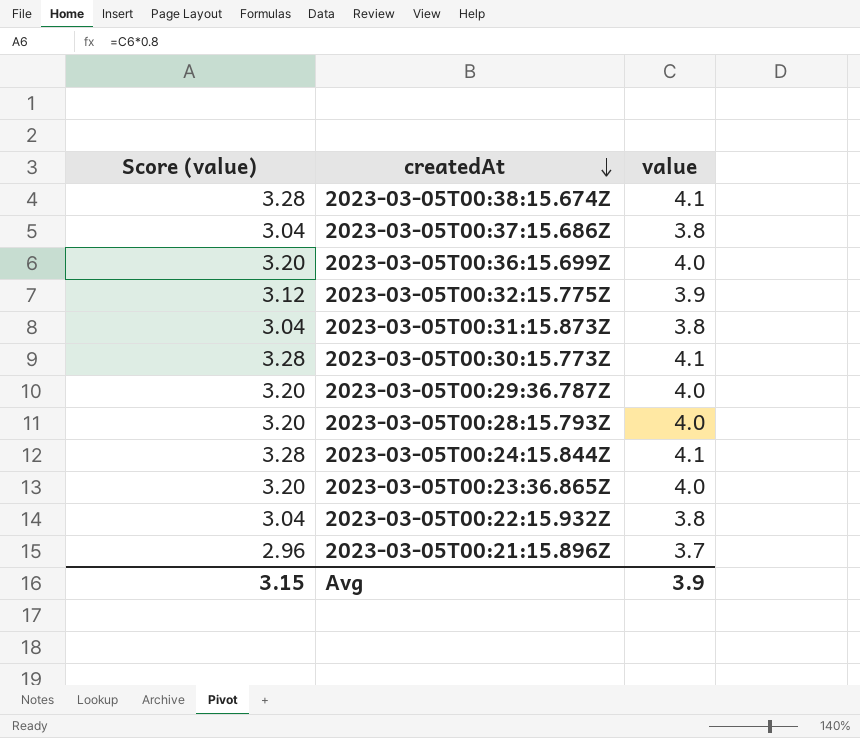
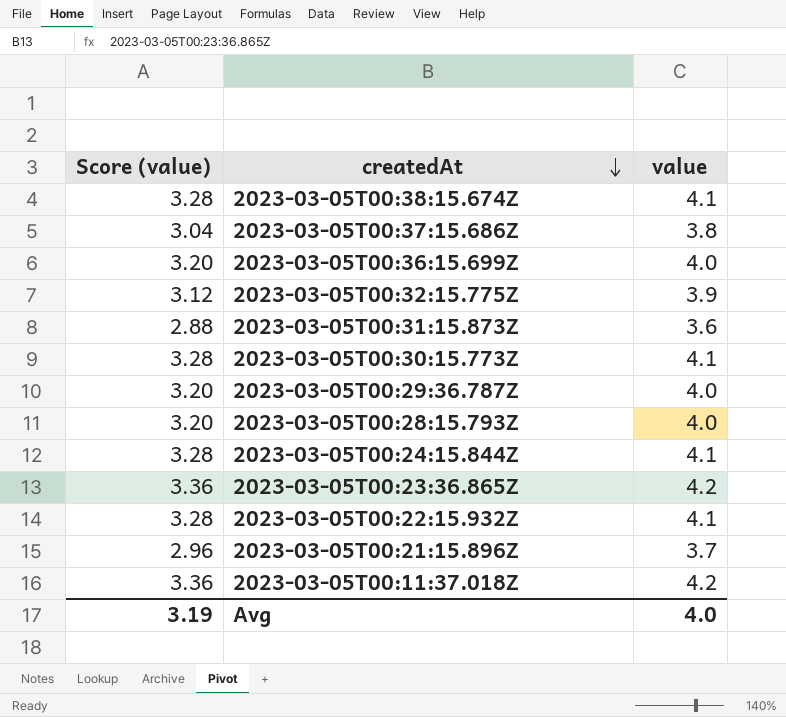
2023-03-05T00:31:15.873Z | Score (value): 3.04 -> 2.88
2023-03-05T00:31:15.873Z | value: 3.8 -> 3.6
2023-03-05T00:23:36.865Z | Score (value): 3.20 -> 3.36
2023-03-05T00:23:36.865Z | value: 4.0 -> 4.2
2023-03-05T00:22:15.932Z | Score (value): 3.04 -> 3.28
2023-03-05T00:22:15.932Z | value: 3.8 -> 4.1
row 2023-03-05T00:11:37.018Z: none -> 3.36 | 4.2
Avg | Score (value): 3.15 -> 3.19
Avg | value: 3.9 -> 4.0

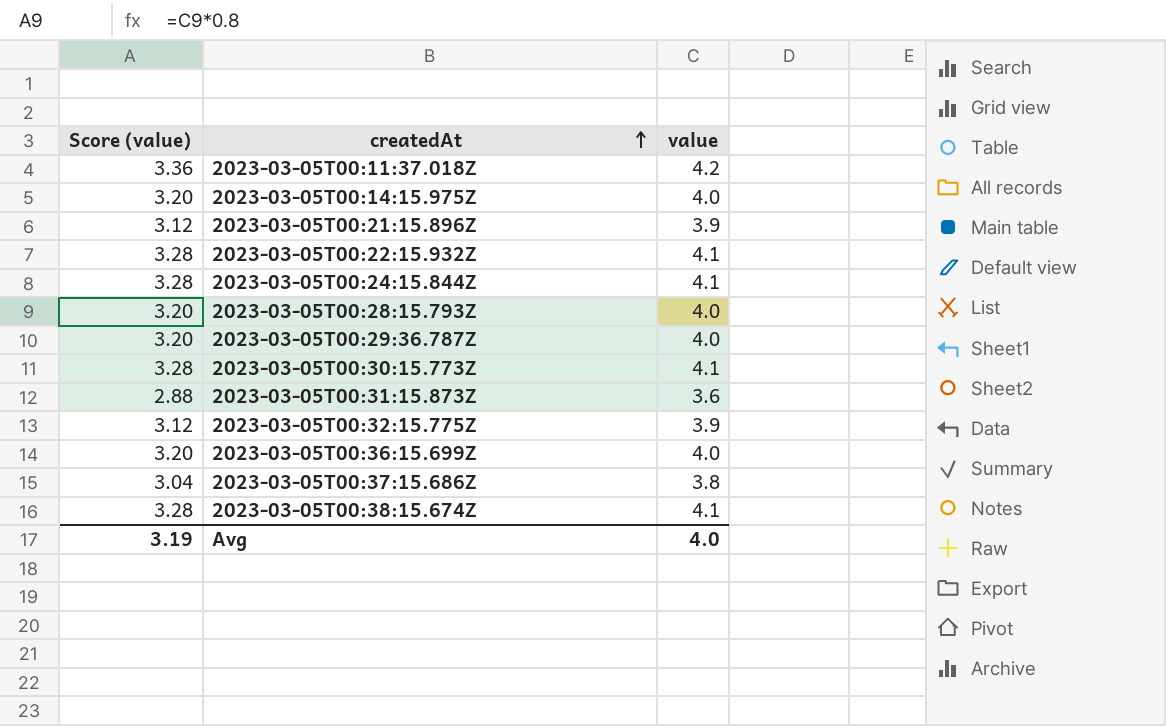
row order: createdAt descending -> createdAt ascending
row 2023-03-05T00:23:36.865Z: 3.36 | 4.2 -> none
row 2023-03-05T00:14:15.975Z: none -> 3.20 | 4.0
2023-03-05T00:21:15.896Z | Score (value): 2.96 -> 3.12
2023-03-05T00:21:15.896Z | value: 3.7 -> 3.9

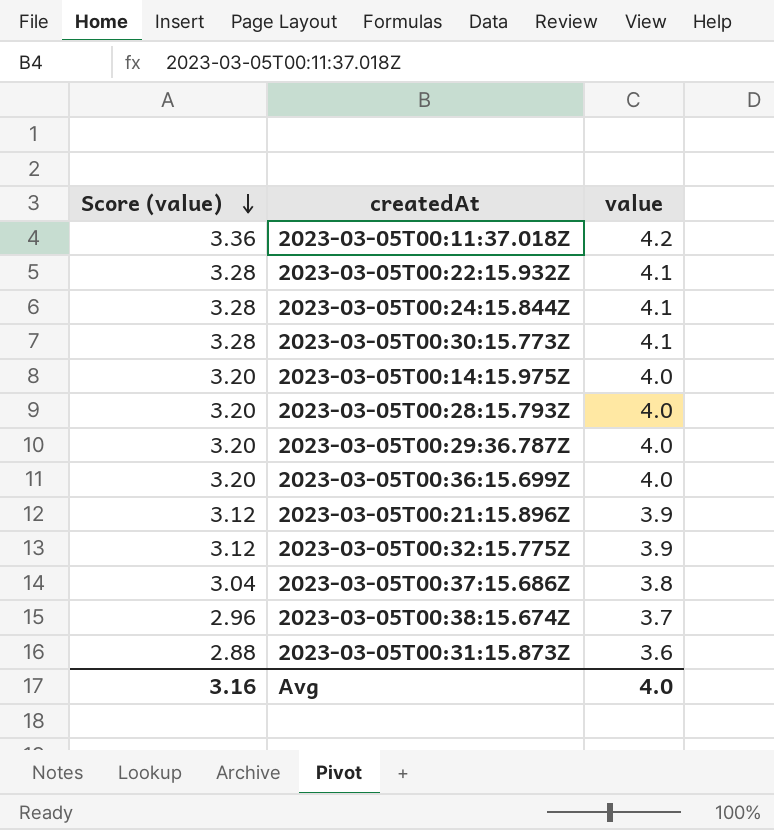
row order: createdAt ascending -> Score (value) descending
2023-03-05T00:38:15.674Z | Score (value): 3.28 -> 2.96
2023-03-05T00:38:15.674Z | value: 4.1 -> 3.7
Avg | Score (value): 3.19 -> 3.16

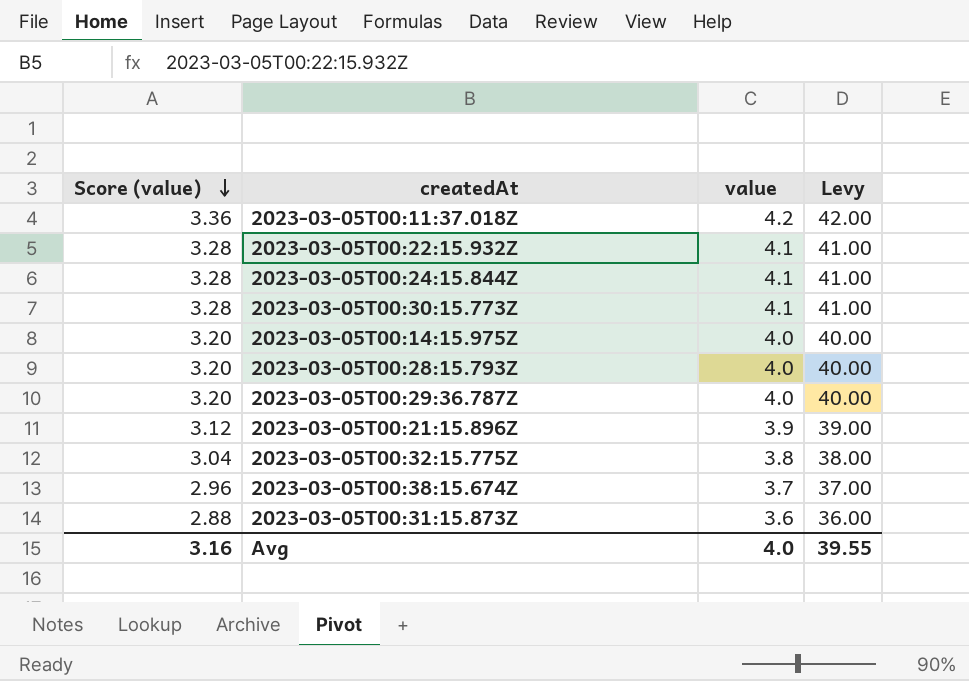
column Levy | formula: none -> [value] * 10
row 2023-03-05T00:36:15.699Z: 3.20 | 4.0 -> none
row 2023-03-05T00:37:15.686Z: 3.04 | 3.8 -> none
2023-03-05T00:32:15.775Z | Score (value): 3.12 -> 3.04
2023-03-05T00:32:15.775Z | value: 3.9 -> 3.8

